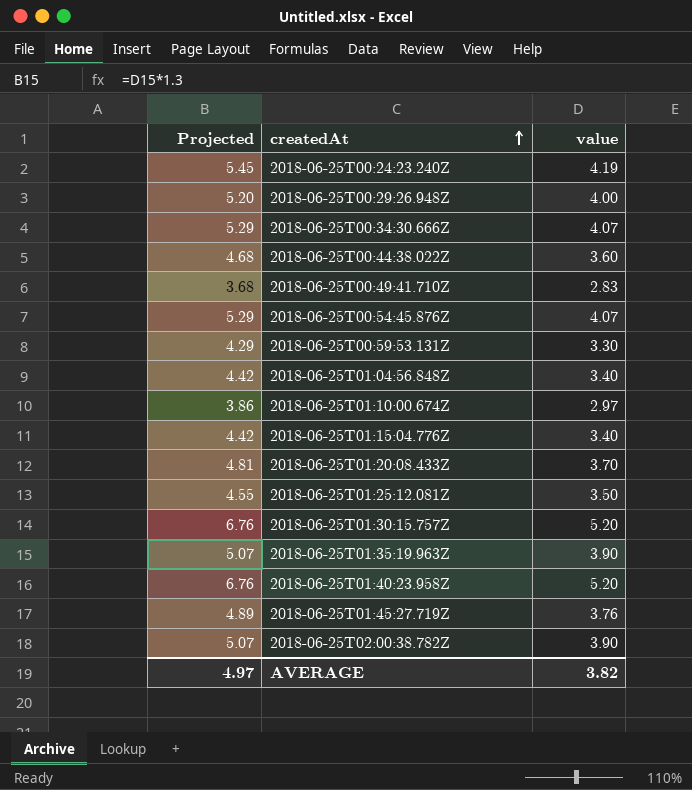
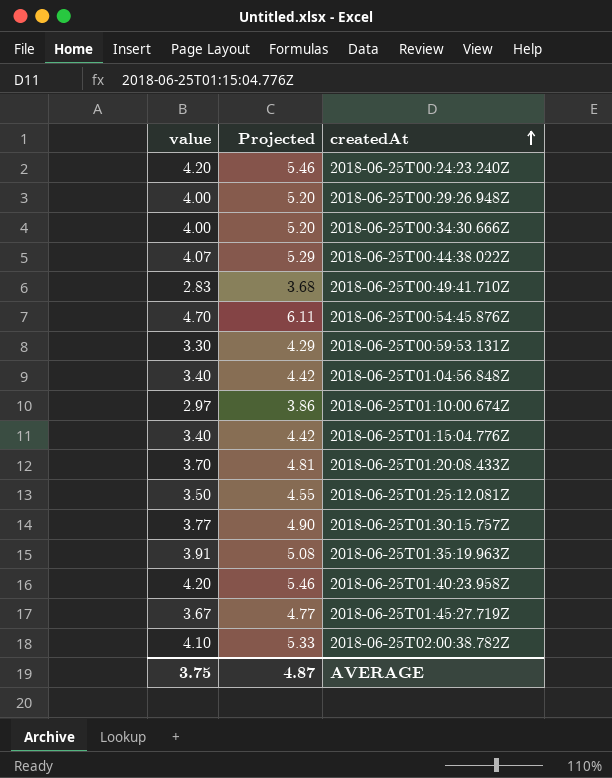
column value | position: 3 -> 1
2018-06-25T00:24:23.240Z | value: 4.19 -> 4.20
2018-06-25T00:24:23.240Z | Projected: 5.45 -> 5.46
2018-06-25T00:34:30.666Z | value: 4.07 -> 4.00
2018-06-25T00:34:30.666Z | Projected: 5.29 -> 5.20
2018-06-25T00:44:38.022Z | value: 3.60 -> 4.07
2018-06-25T00:44:38.022Z | Projected: 4.68 -> 5.29
2018-06-25T00:54:45.876Z | value: 4.07 -> 4.70
2018-06-25T00:54:45.876Z | Projected: 5.29 -> 6.11
2018-06-25T01:30:15.757Z | value: 5.20 -> 3.77
2018-06-25T01:30:15.757Z | Projected: 6.76 -> 4.90
2018-06-25T01:35:19.963Z | value: 3.90 -> 3.91
2018-06-25T01:35:19.963Z | Projected: 5.07 -> 5.08
2018-06-25T01:40:23.958Z | value: 5.20 -> 4.20
2018-06-25T01:40:23.958Z | Projected: 6.76 -> 5.46
2018-06-25T01:45:27.719Z | value: 3.76 -> 3.67
2018-06-25T01:45:27.719Z | Projected: 4.89 -> 4.77
2018-06-25T02:00:38.782Z | value: 3.90 -> 4.10
2018-06-25T02:00:38.782Z | Projected: 5.07 -> 5.33
AVERAGE | value: 3.82 -> 3.75
AVERAGE | Projected: 4.97 -> 4.87

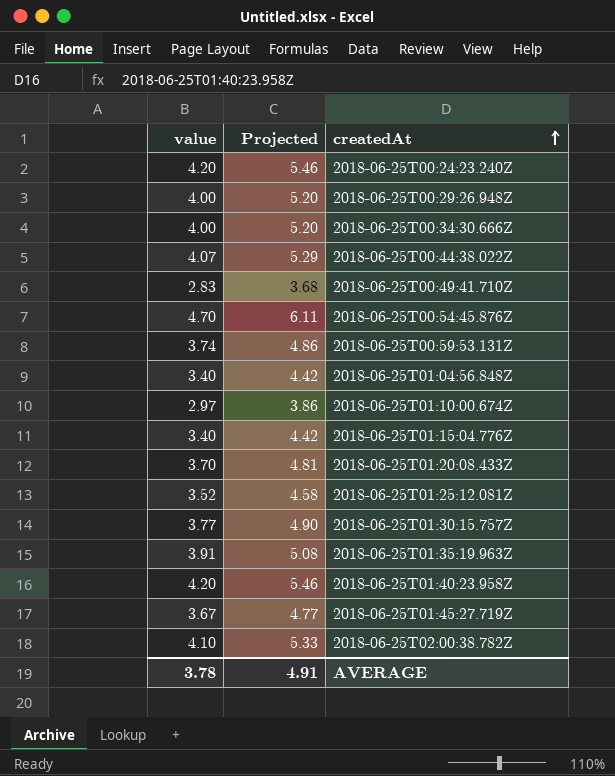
2018-06-25T00:59:53.131Z | value: 3.30 -> 3.74
2018-06-25T00:59:53.131Z | Projected: 4.29 -> 4.86
2018-06-25T01:25:12.081Z | value: 3.50 -> 3.52
2018-06-25T01:25:12.081Z | Projected: 4.55 -> 4.58
AVERAGE | value: 3.75 -> 3.78
AVERAGE | Projected: 4.87 -> 4.91

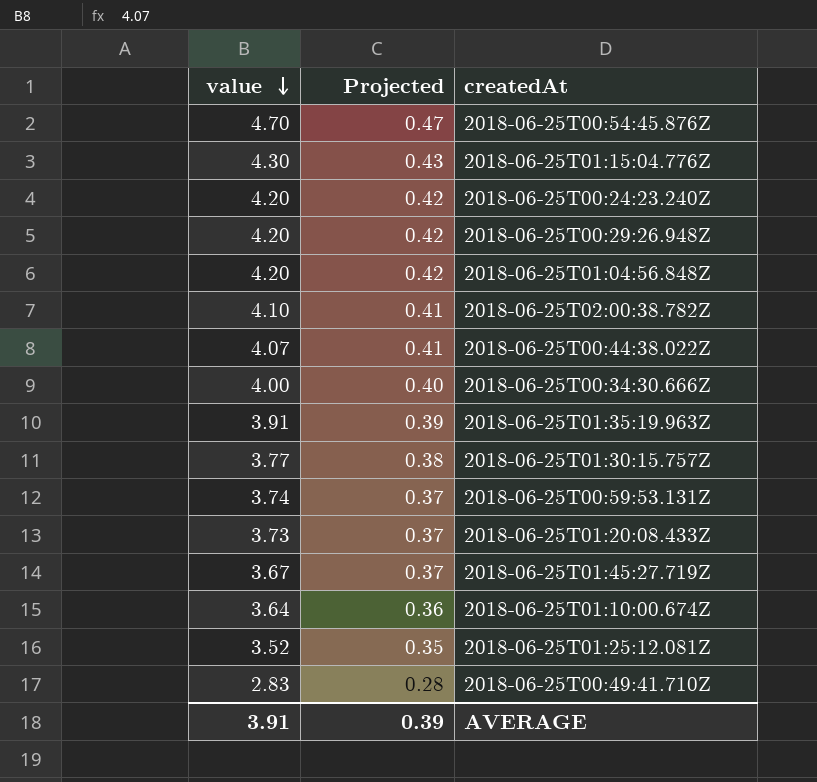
row order: createdAt ascending -> value descending
column Projected | formula: [value] * 1.3 -> [value] * 0.1
row 2018-06-25T01:40:23.958Z: 4.20 | 5.46 -> none
2018-06-25T01:15:04.776Z | value: 3.40 -> 4.30
2018-06-25T00:29:26.948Z | value: 4.00 -> 4.20
2018-06-25T01:04:56.848Z | value: 3.40 -> 4.20
2018-06-25T01:20:08.433Z | value: 3.70 -> 3.73
2018-06-25T01:10:00.674Z | value: 2.97 -> 3.64
AVERAGE | value: 3.78 -> 3.91
AVERAGE | Projected: 4.91 -> 0.39

